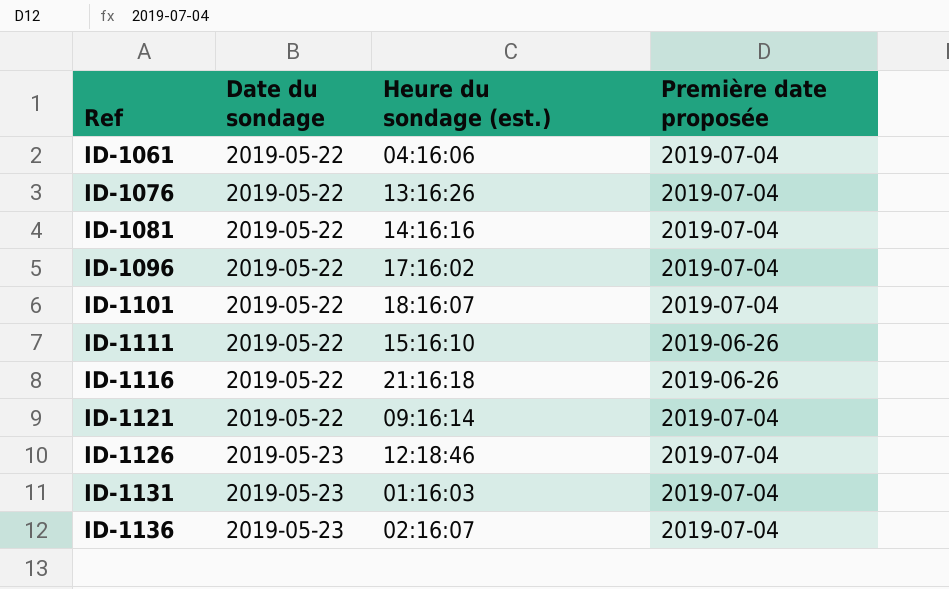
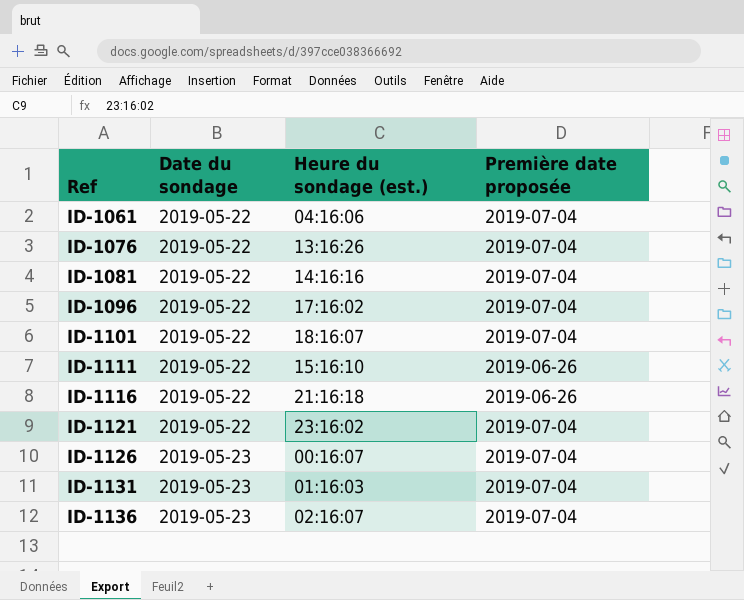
ID-1121 | Heure du sondage (est.): 09:16:14 -> 23:16:02
ID-1126 | Heure du sondage (est.): 12:18:46 -> 00:16:07

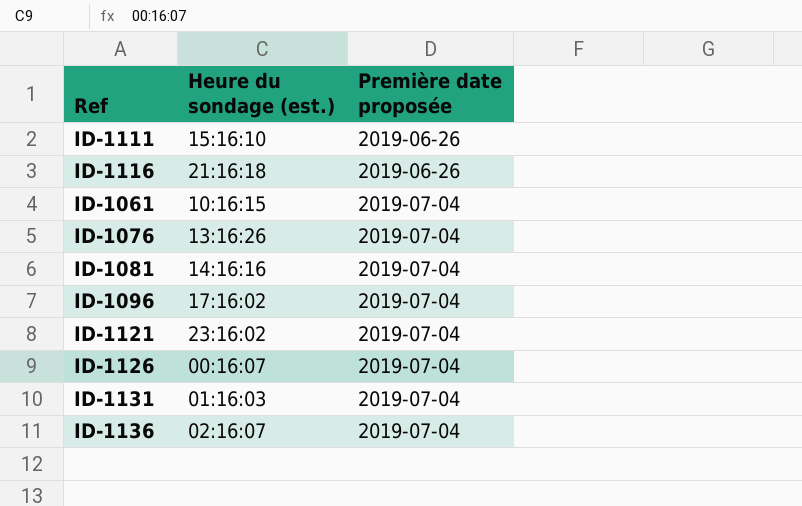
row order: Ref ascending -> Première date proposée ascending
column Date du sondage | position: 2 -> none
row ID-1101: 2019-05-22 | 18:16:07 | 2019-07-04 -> none
ID-1061 | Heure du sondage (est.): 04:16:06 -> 10:16:15

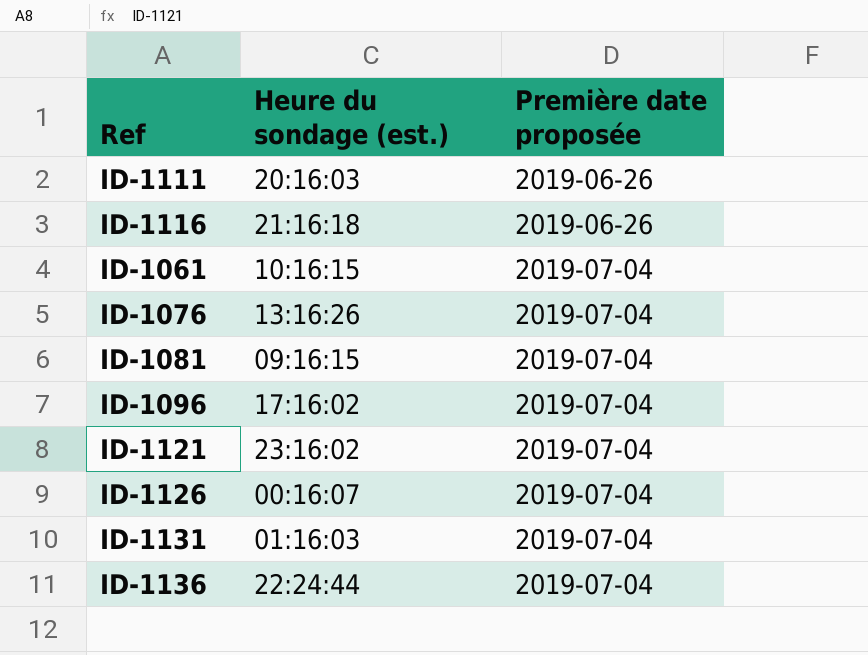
ID-1111 | Heure du sondage (est.): 15:16:10 -> 20:16:03
ID-1081 | Heure du sondage (est.): 14:16:16 -> 09:16:15
ID-1136 | Heure du sondage (est.): 02:16:07 -> 22:24:44

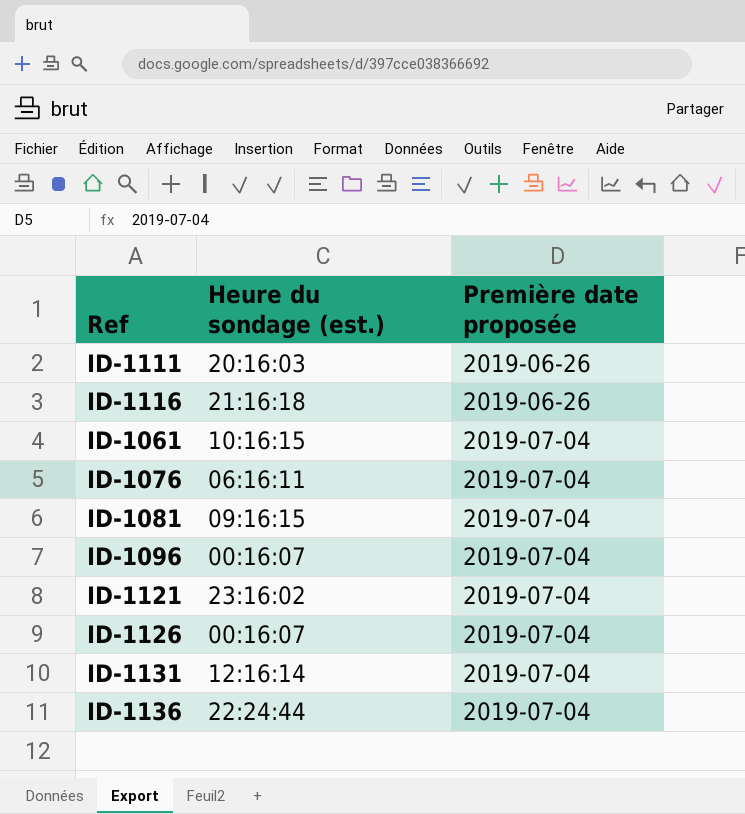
ID-1076 | Heure du sondage (est.): 13:16:26 -> 06:16:11
ID-1096 | Heure du sondage (est.): 17:16:02 -> 00:16:07
ID-1131 | Heure du sondage (est.): 01:16:03 -> 12:16:14

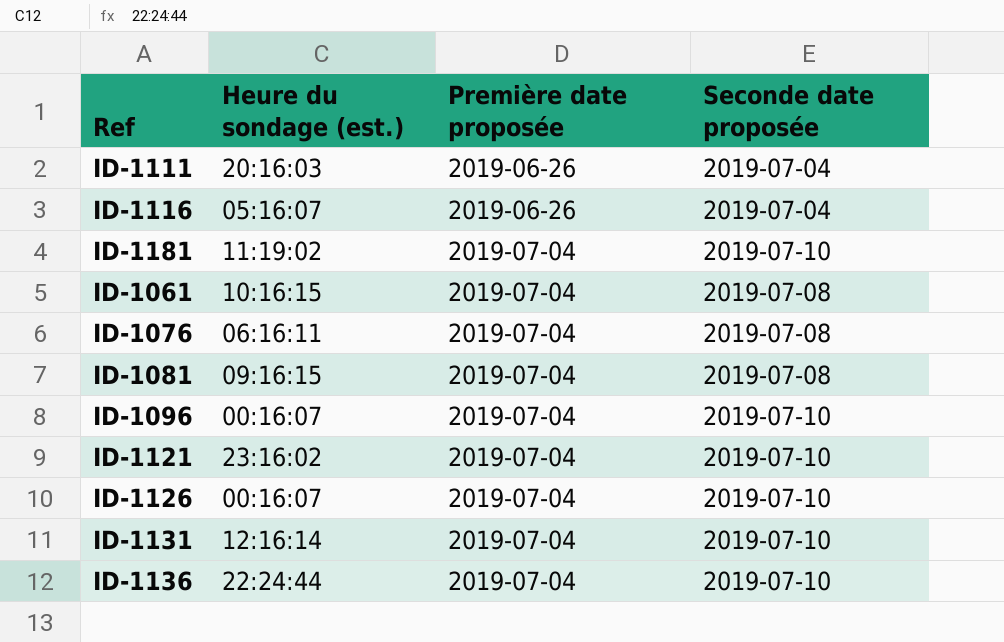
column Seconde date proposée | position: none -> 4
ID-1116 | Heure du sondage (est.): 21:16:18 -> 05:16:07
row ID-1181: none -> 11:19:02 | 2019-07-04 | 2019-07-10

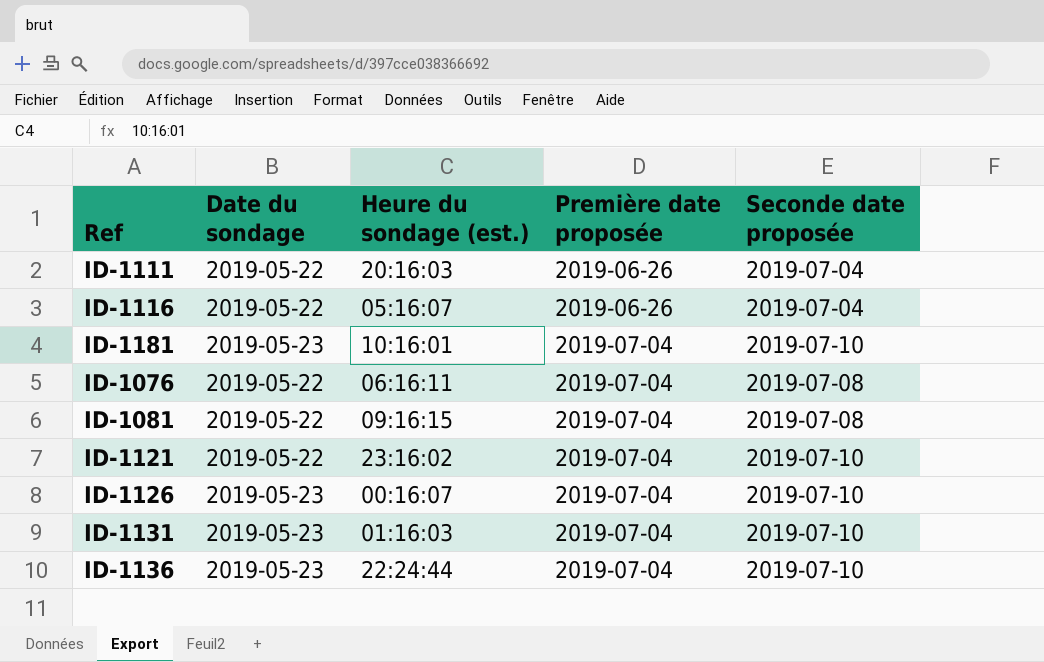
column Date du sondage | position: none -> 2
row ID-1061: 10:16:15 | 2019-07-04 | 2019-07-08 -> none
row ID-1096: 00:16:07 | 2019-07-04 | 2019-07-10 -> none
ID-1181 | Heure du sondage (est.): 11:19:02 -> 10:16:01
ID-1131 | Heure du sondage (est.): 12:16:14 -> 01:16:03

